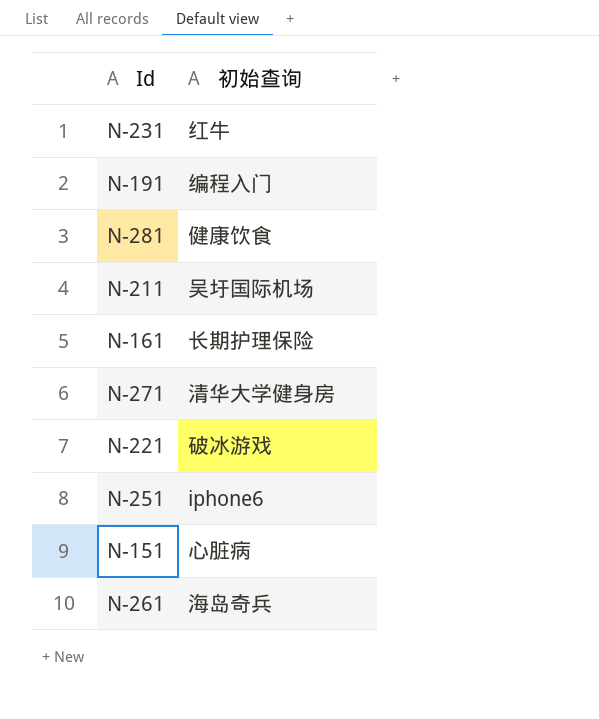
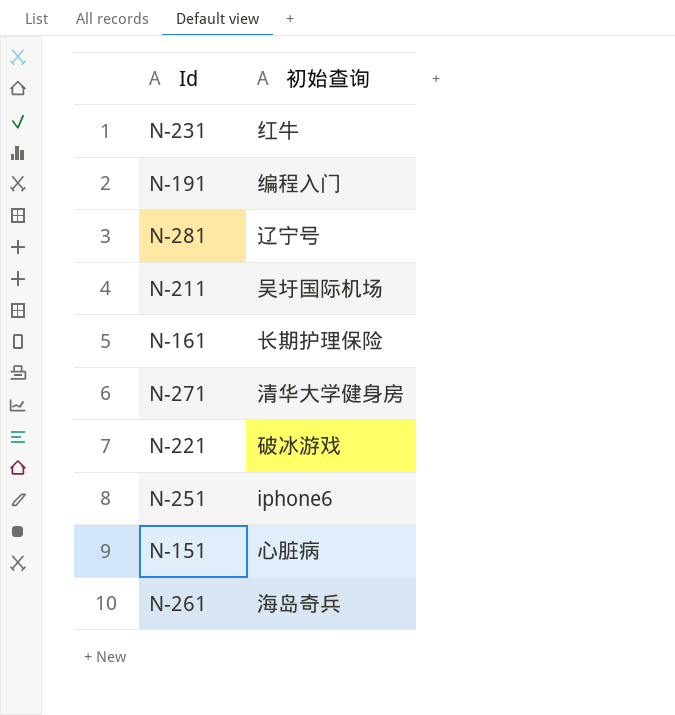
N-281 | 初始查询: 健康饮食 -> 辽宁号

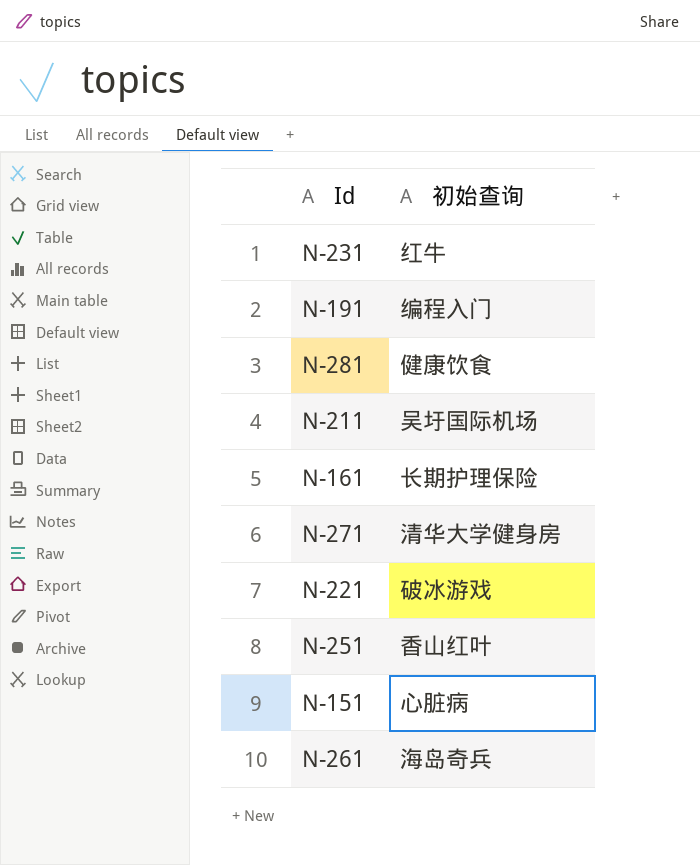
N-281 | 初始查询: 辽宁号 -> 健康饮食
N-251 | 初始查询: iphone6 -> 香山红叶

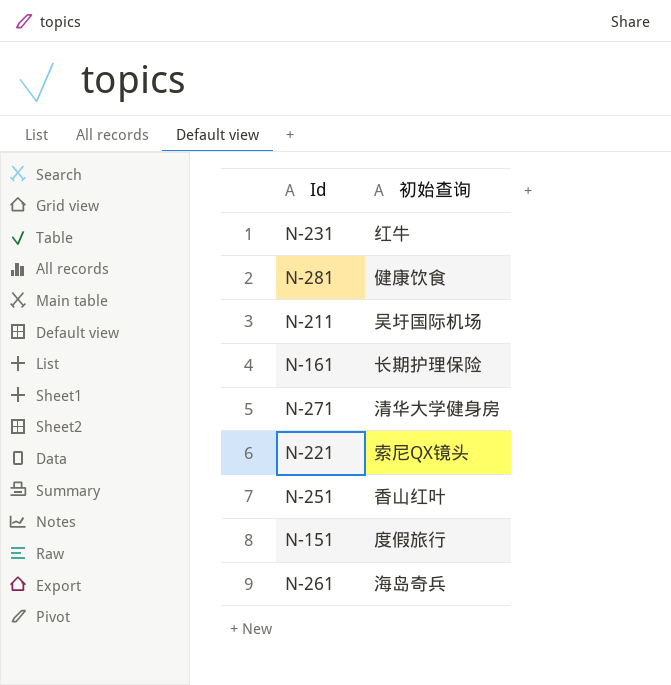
row N-191: 编程入门 -> none
N-221 | 初始查询: 破冰游戏 -> 索尼QX镜头
N-151 | 初始查询: 心脏病 -> 度假旅行

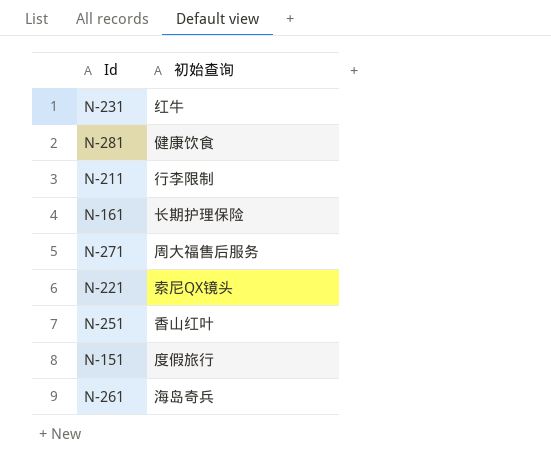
N-211 | 初始查询: 吴圩国际机场 -> 行李限制
N-271 | 初始查询: 清华大学健身房 -> 周大福售后服务

